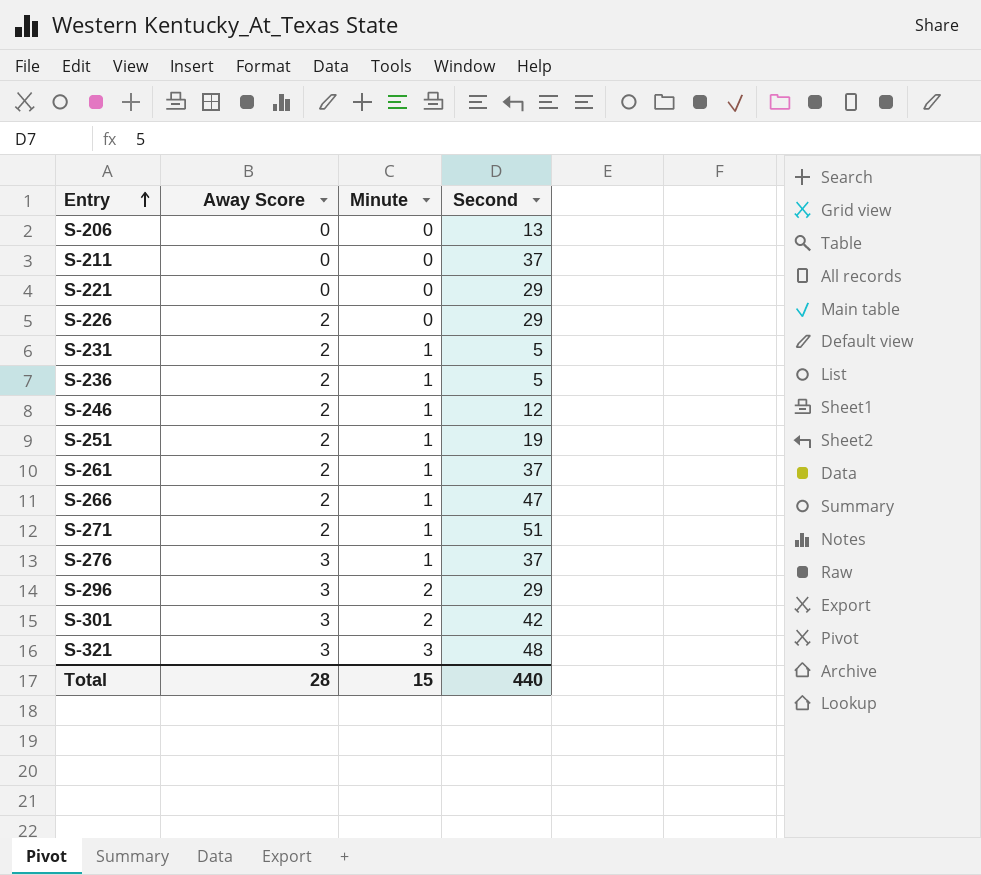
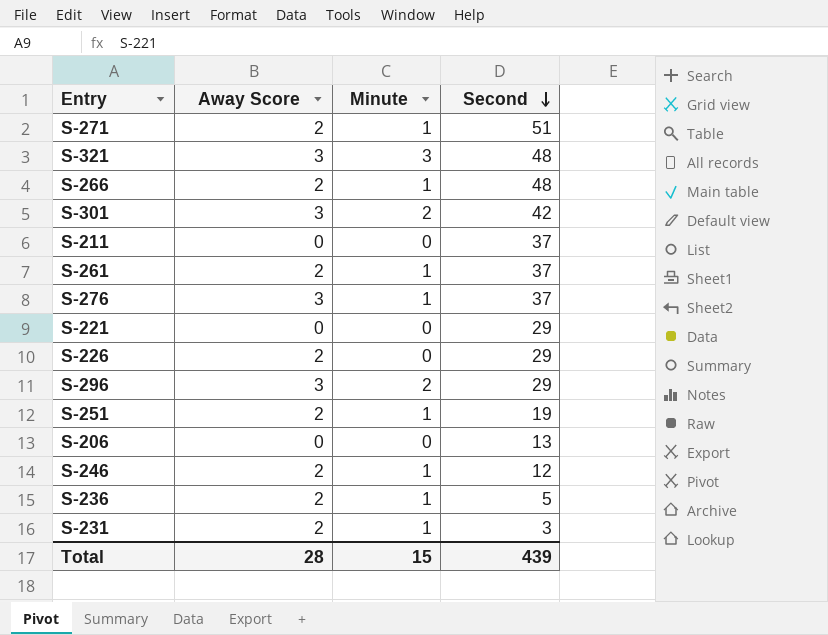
row order: Entry ascending -> Second descending
S-266 | Second: 47 -> 48
S-231 | Second: 5 -> 3
Total | Second: 440 -> 439

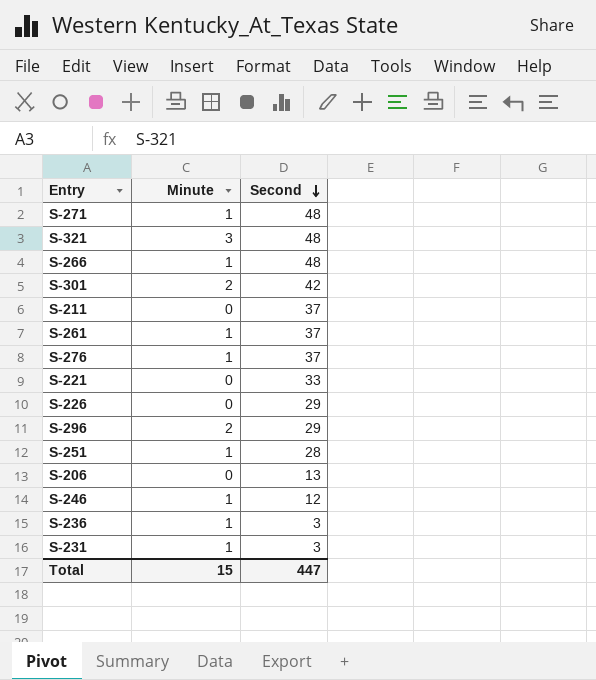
column Away Score | position: 2 -> none
S-271 | Second: 51 -> 48
S-221 | Second: 29 -> 33
S-251 | Second: 19 -> 28
S-236 | Second: 5 -> 3
Total | Second: 439 -> 447

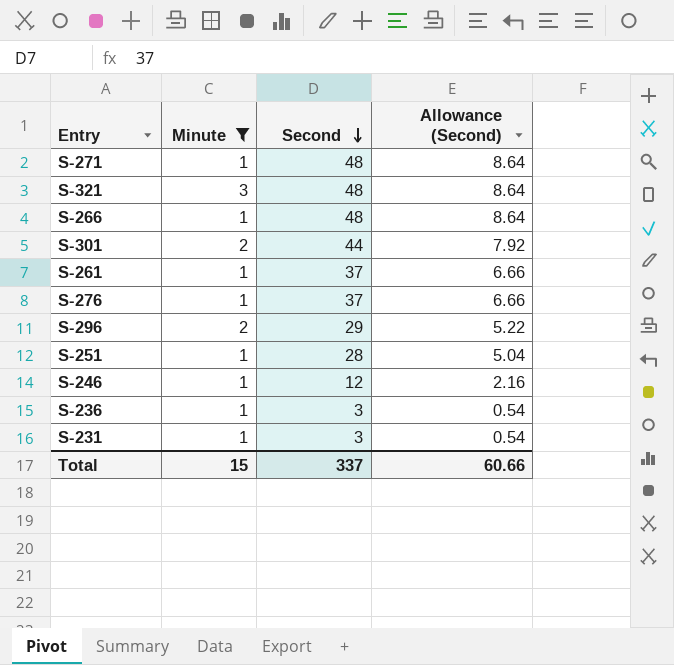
filter: none -> Minute != 0
column Allowance (Second) | formula: none -> [Second] * 0.18
S-301 | Second: 42 -> 44
Total | Second: 447 -> 337

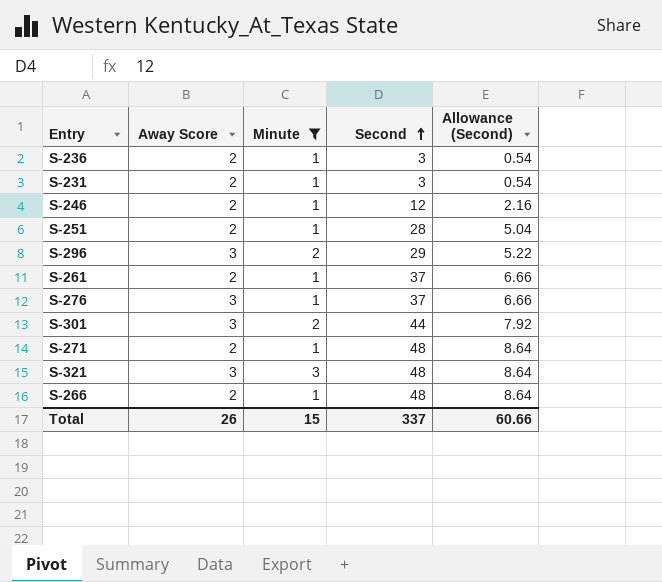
row order: Second descending -> Second ascending
column Away Score | position: none -> 2

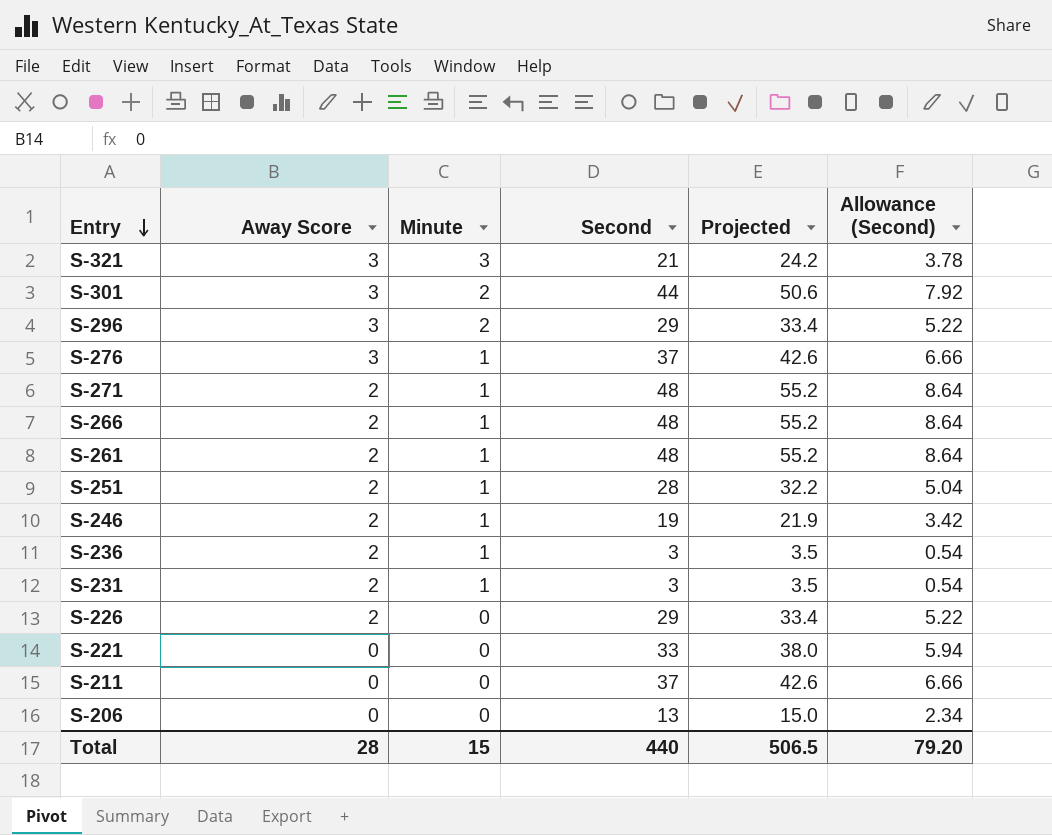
filter: Minute != 0 -> none
row order: Second ascending -> Entry descending
column Projected | formula: none -> [Second] * 1.15
S-321 | Second: 48 -> 21
S-321 | Allowance (Second): 8.64 -> 3.78
S-261 | Second: 37 -> 48
S-261 | Allowance (Second): 6.66 -> 8.64
S-246 | Second: 12 -> 19
S-246 | Allowance (Second): 2.16 -> 3.42
Total | Away Score: 26 -> 28
Total | Second: 337 -> 440
Total | Allowance (Second): 60.66 -> 79.20

